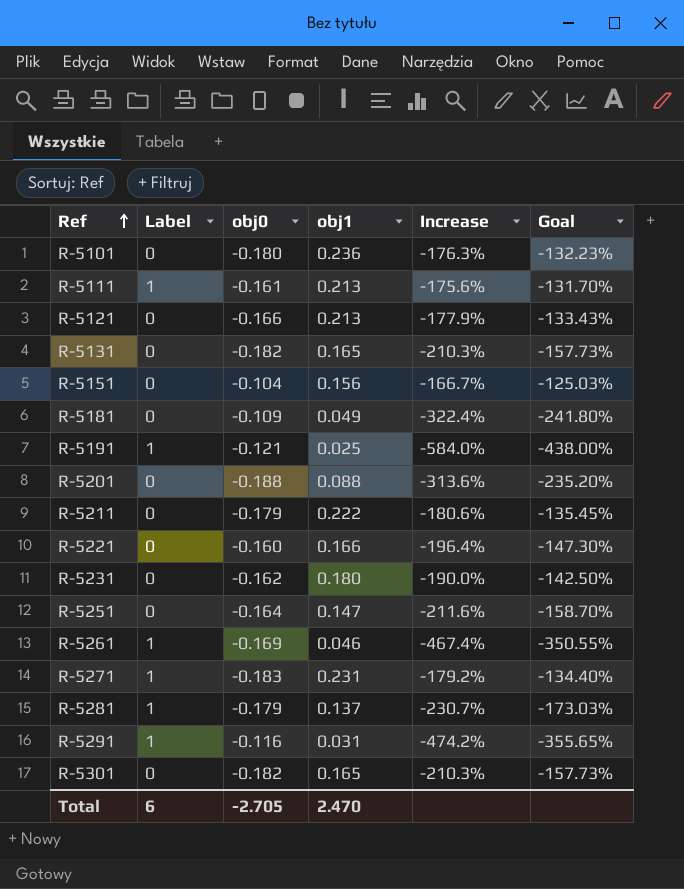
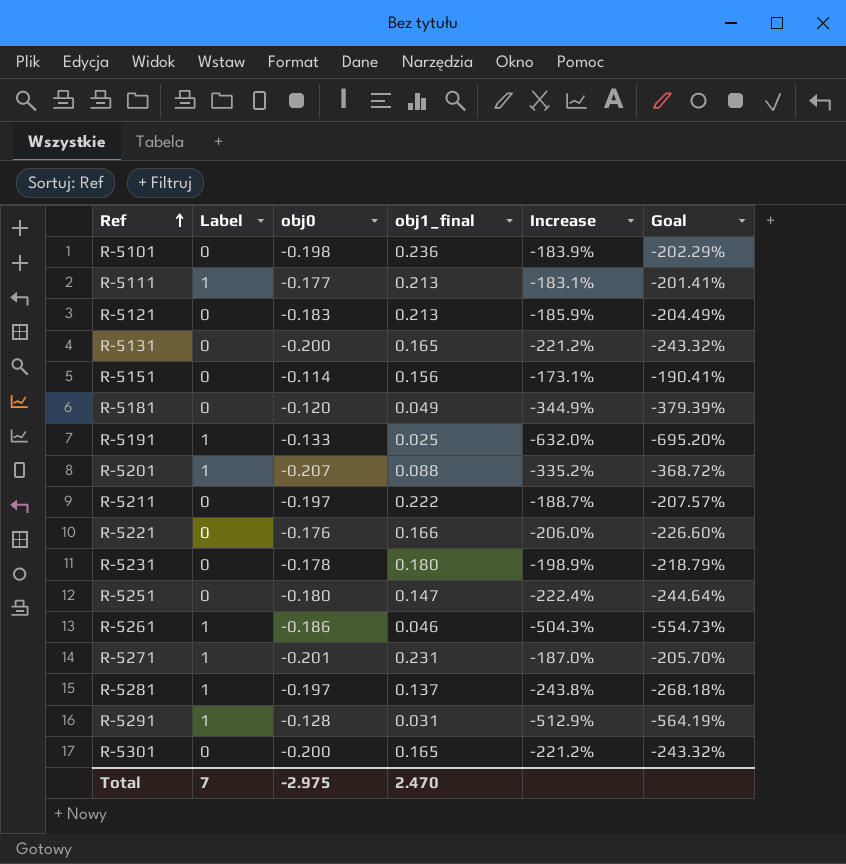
column name: obj1 -> obj1_final
column Goal | formula: [Increase] * 0.75 -> [Increase] * 1.1
R-5101 | obj0: -0.180 -> -0.198
R-5101 | Increase: -176.3% -> -183.9%
R-5111 | obj0: -0.161 -> -0.177
R-5111 | Increase: -175.6% -> -183.1%
R-5121 | obj0: -0.166 -> -0.183
R-5121 | Increase: -177.9% -> -185.9%
R-5131 | obj0: -0.182 -> -0.200
R-5131 | Increase: -210.3% -> -221.2%
R-5151 | obj0: -0.104 -> -0.114
R-5151 | Increase: -166.7% -> -173.1%
R-5181 | obj0: -0.109 -> -0.120
R-5181 | Increase: -322.4% -> -344.9%
R-5191 | obj0: -0.121 -> -0.133
R-5191 | Increase: -584.0% -> -632.0%
R-5201 | Label: 0 -> 1
R-5201 | obj0: -0.188 -> -0.207
R-5201 | Increase: -313.6% -> -335.2%
R-5211 | obj0: -0.179 -> -0.197
R-5211 | Increase: -180.6% -> -188.7%
R-5221 | obj0: -0.160 -> -0.176
R-5221 | Increase: -196.4% -> -206.0%
R-5231 | obj0: -0.162 -> -0.178
R-5231 | Increase: -190.0% -> -198.9%
R-5251 | obj0: -0.164 -> -0.180
R-5251 | Increase: -211.6% -> -222.4%
R-5261 | obj0: -0.169 -> -0.186
R-5261 | Increase: -467.4% -> -504.3%
R-5271 | obj0: -0.183 -> -0.201
R-5271 | Increase: -179.2% -> -187.0%
R-5281 | obj0: -0.179 -> -0.197
R-5281 | Increase: -230.7% -> -243.8%
R-5291 | obj0: -0.116 -> -0.128
R-5291 | Increase: -474.2% -> -512.9%
R-5301 | obj0: -0.182 -> -0.200
R-5301 | Increase: -210.3% -> -221.2%
Total | Label: 6 -> 7
Total | obj0: -2.705 -> -2.975

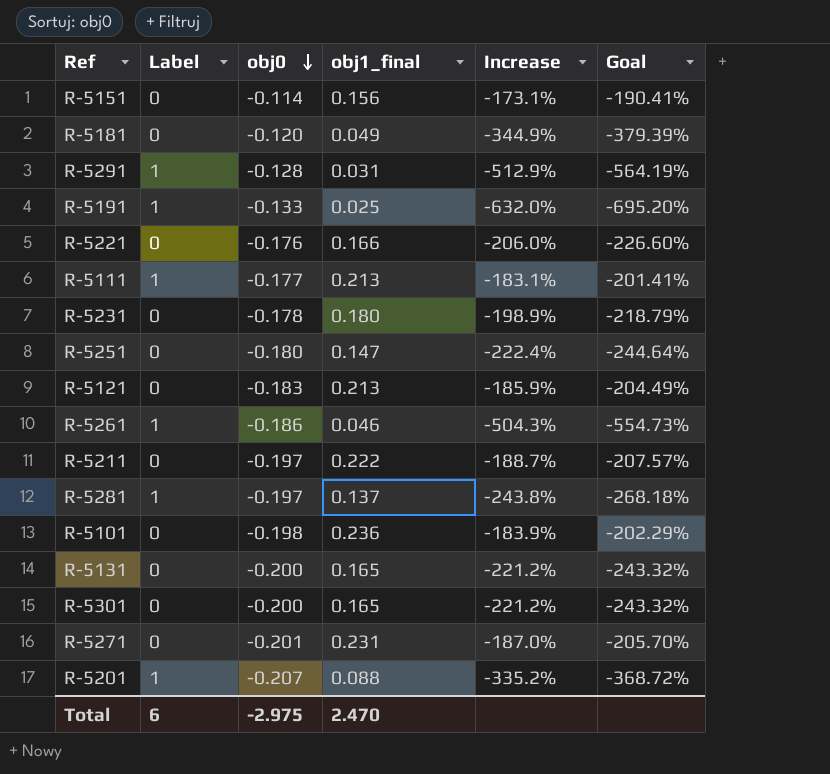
row order: Ref ascending -> obj0 descending
R-5271 | Label: 1 -> 0
Total | Label: 7 -> 6

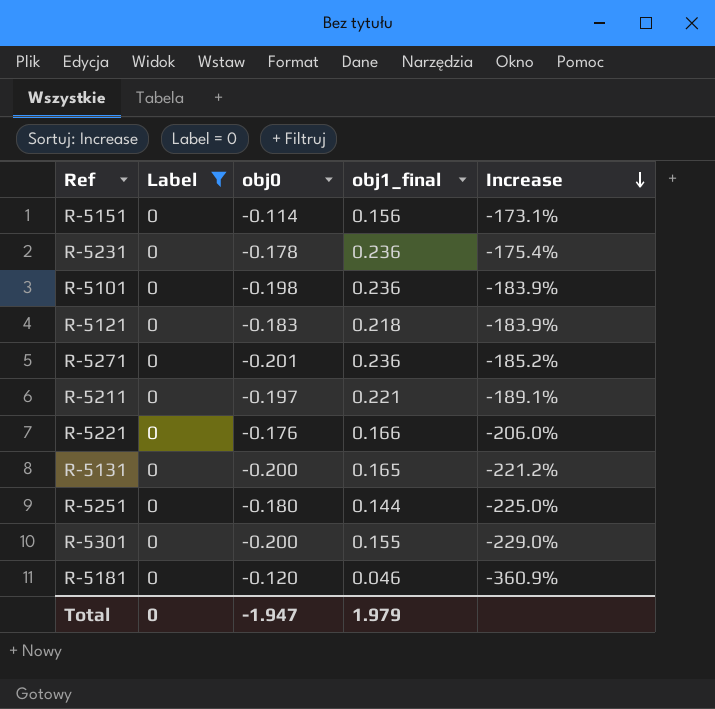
filter: none -> Label = 0
row order: obj0 descending -> Increase descending
column Goal | formula: [Increase] * 1.1 -> none
R-5231 | obj1_final: 0.180 -> 0.236
R-5231 | Increase: -198.9% -> -175.4%
R-5121 | obj1_final: 0.213 -> 0.218
R-5121 | Increase: -185.9% -> -183.9%
R-5271 | obj1_final: 0.231 -> 0.236
R-5271 | Increase: -187.0% -> -185.2%
R-5211 | obj1_final: 0.222 -> 0.221
R-5211 | Increase: -188.7% -> -189.1%
R-5251 | obj1_final: 0.147 -> 0.144
R-5251 | Increase: -222.4% -> -225.0%
R-5301 | obj1_final: 0.165 -> 0.155
R-5301 | Increase: -221.2% -> -229.0%
R-5181 | obj1_final: 0.049 -> 0.046
R-5181 | Increase: -344.9% -> -360.9%
Total | Label: 6 -> 0
Total | obj0: -2.975 -> -1.947
Total | obj1_final: 2.470 -> 1.979

